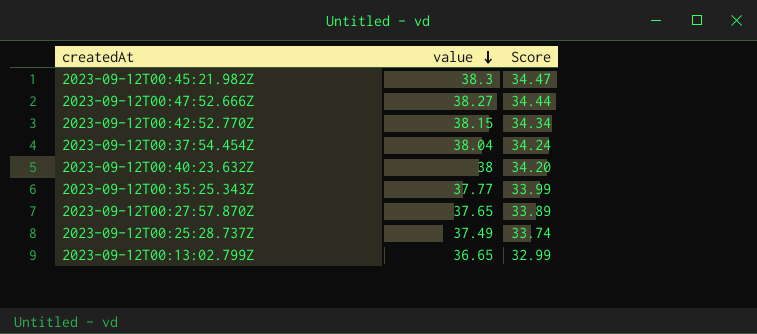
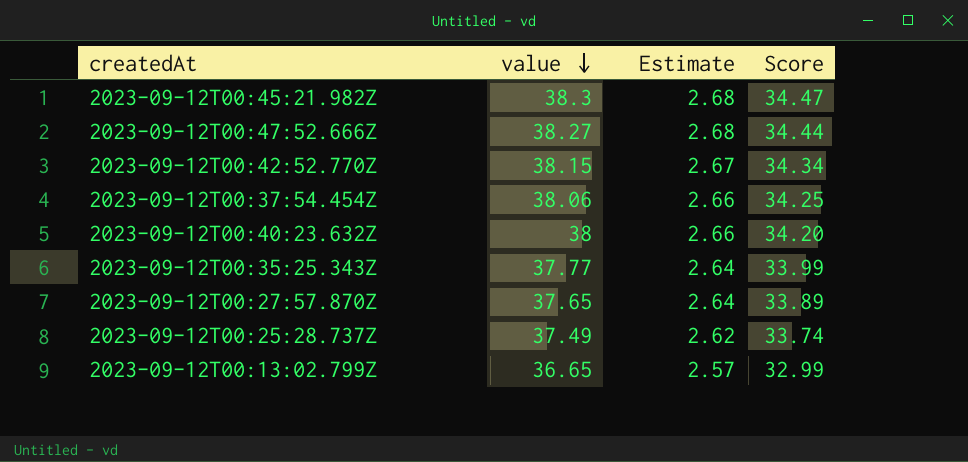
column Estimate | formula: none -> [value] * 0.07
2023-09-12T00:37:54.454Z | value: 38.04 -> 38.06
2023-09-12T00:37:54.454Z | Score: 34.24 -> 34.25

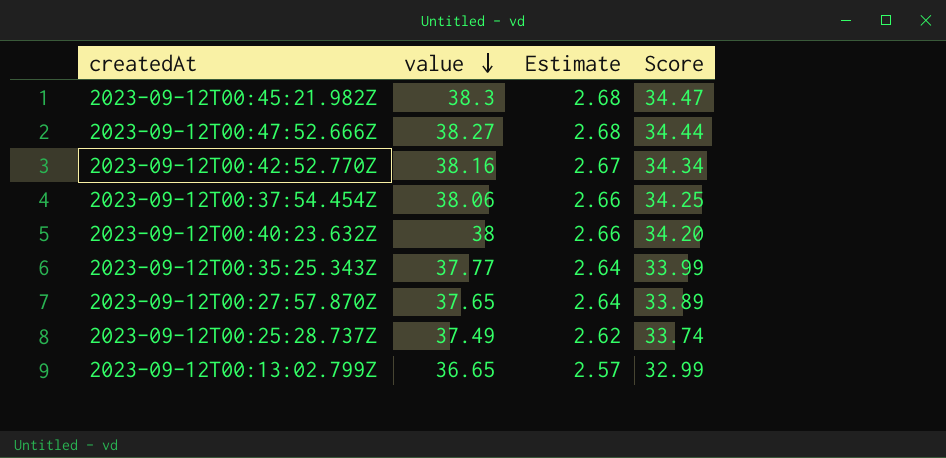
2023-09-12T00:42:52.770Z | value: 38.15 -> 38.16

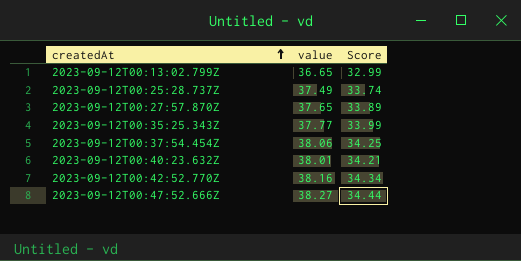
row order: value descending -> createdAt ascending
column Estimate | formula: [value] * 0.07 -> none
row 2023-09-12T00:45:21.982Z: 38.3 | 2.68 | 34.47 -> none
2023-09-12T00:40:23.632Z | value: 38 -> 38.01
2023-09-12T00:40:23.632Z | Score: 34.20 -> 34.21

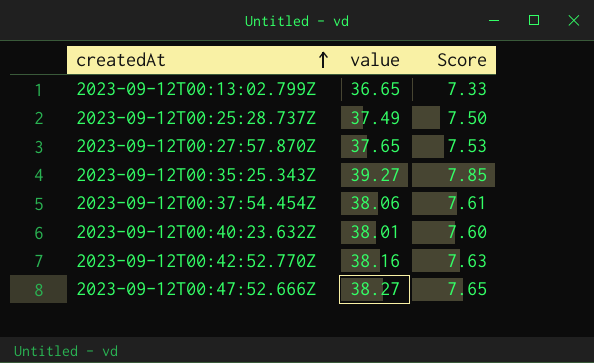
column Score | formula: [value] * 0.9 -> [value] * 0.2
2023-09-12T00:35:25.343Z | value: 37.77 -> 39.27

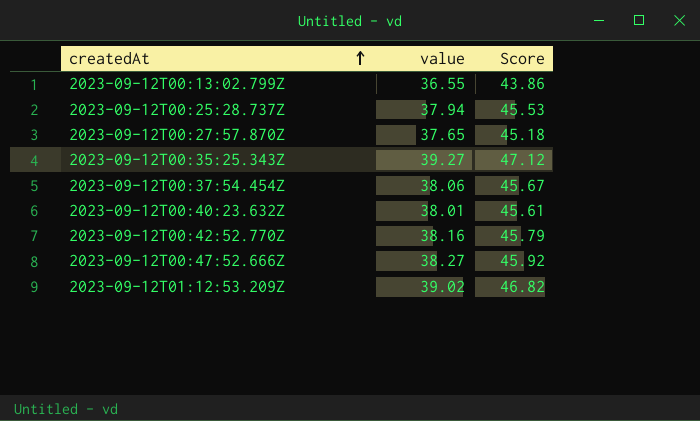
column Score | formula: [value] * 0.2 -> [value] * 1.2
2023-09-12T00:13:02.799Z | value: 36.65 -> 36.55
2023-09-12T00:25:28.737Z | value: 37.49 -> 37.94
row 2023-09-12T01:12:53.209Z: none -> 39.02 | 46.82

